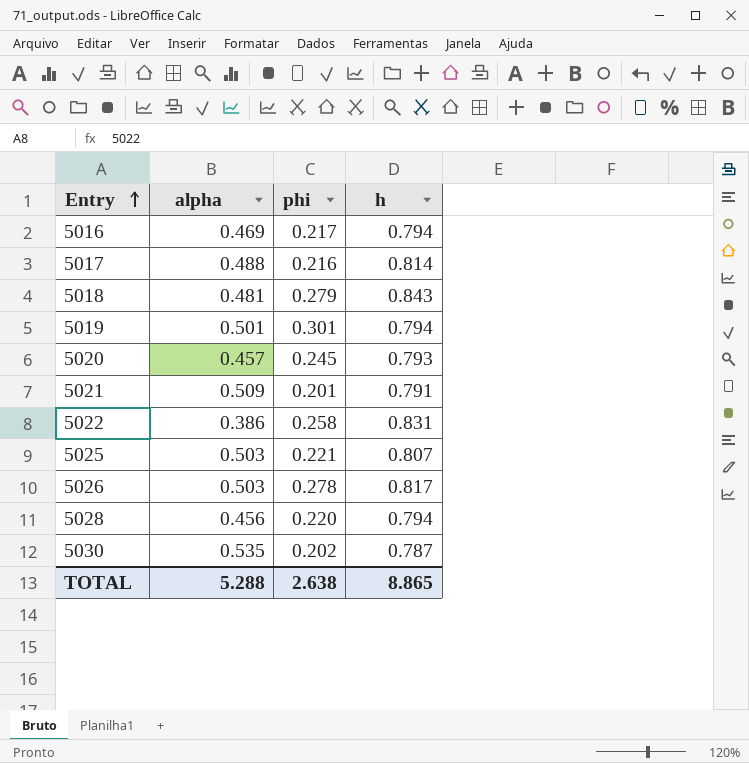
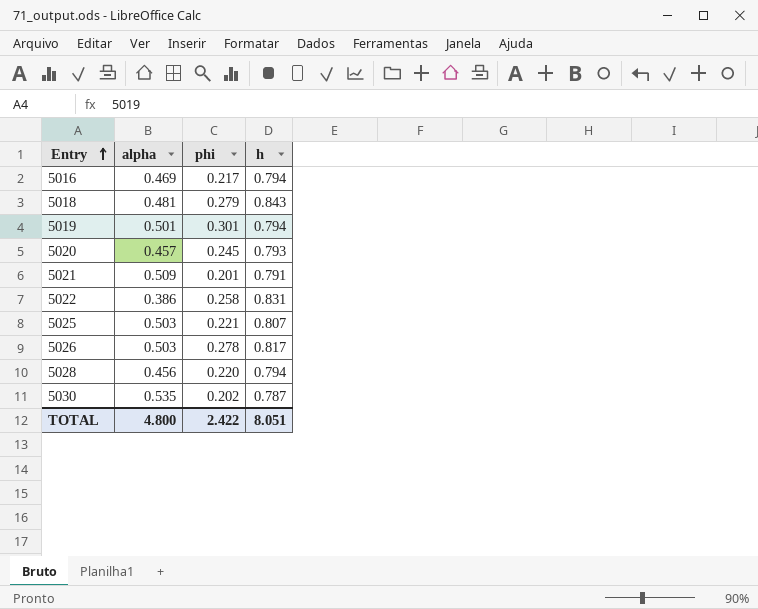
row 5017: 0.488 | 0.216 | 0.814 -> none
TOTAL | alpha: 5.288 -> 4.800
TOTAL | phi: 2.638 -> 2.422
TOTAL | h: 8.865 -> 8.051

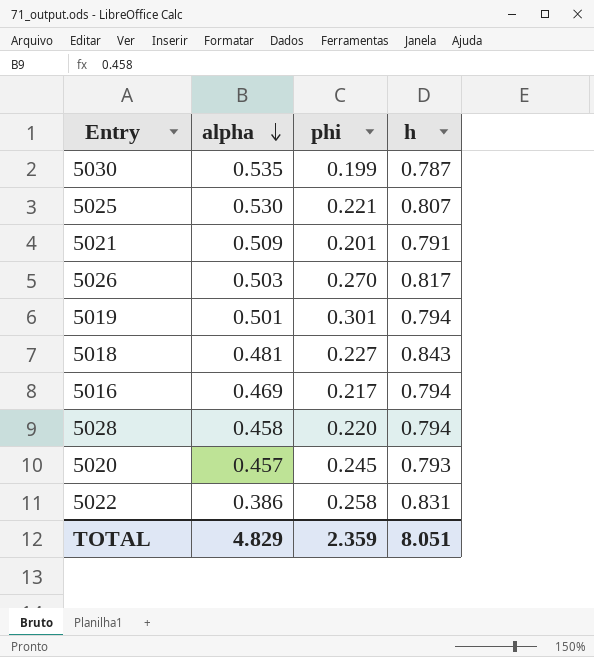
row order: Entry ascending -> alpha descending
5030 | phi: 0.202 -> 0.199
5025 | alpha: 0.503 -> 0.530
5026 | phi: 0.278 -> 0.270
5018 | phi: 0.279 -> 0.227
5028 | alpha: 0.456 -> 0.458
TOTAL | alpha: 4.800 -> 4.829
TOTAL | phi: 2.422 -> 2.359

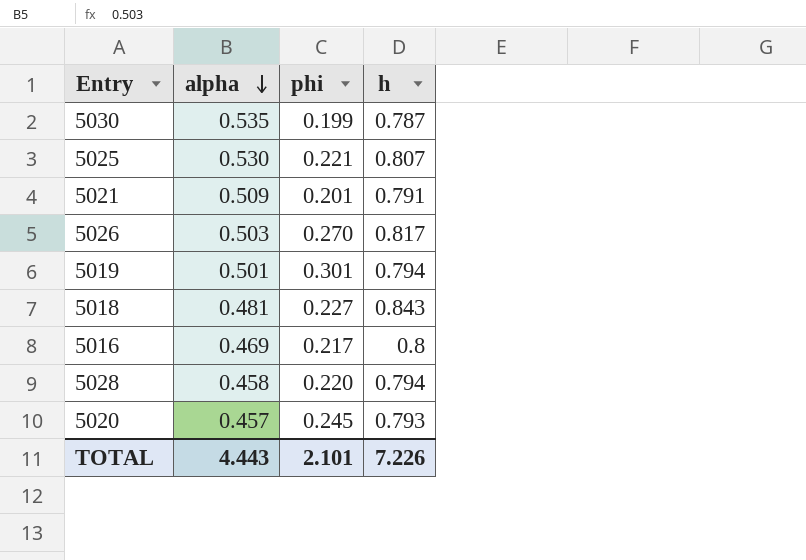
row 5022: 0.386 | 0.258 | 0.831 -> none
5016 | h: 0.794 -> 0.8
TOTAL | alpha: 4.829 -> 4.443
TOTAL | phi: 2.359 -> 2.101
TOTAL | h: 8.051 -> 7.226

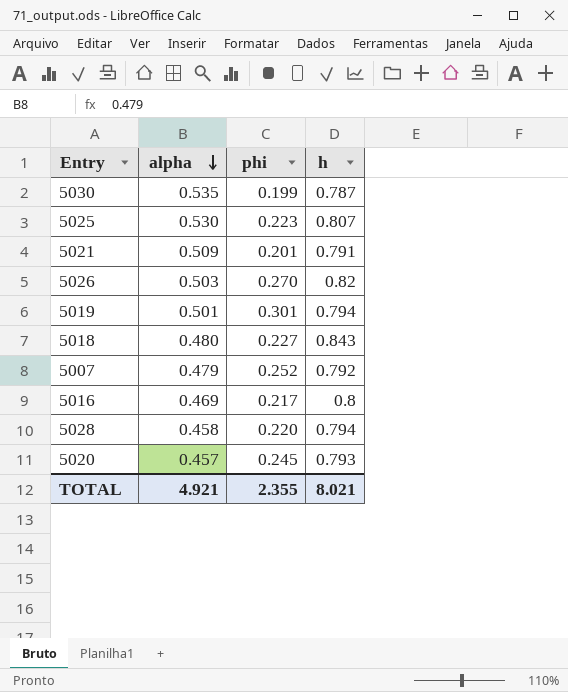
5025 | phi: 0.221 -> 0.223
5026 | h: 0.817 -> 0.82
5018 | alpha: 0.481 -> 0.480
row 5007: none -> 0.479 | 0.252 | 0.792
TOTAL | alpha: 4.443 -> 4.921
TOTAL | phi: 2.101 -> 2.355
TOTAL | h: 7.226 -> 8.021

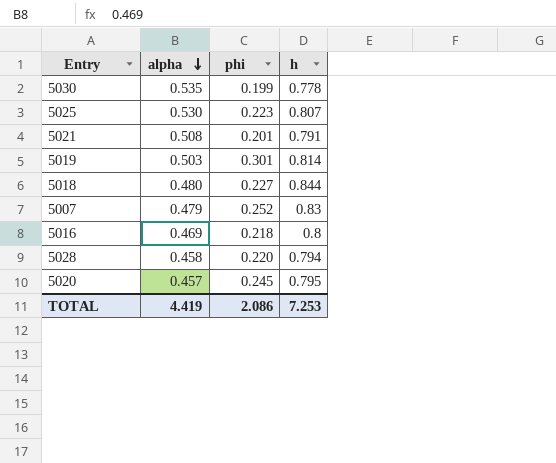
row 5026: 0.503 | 0.270 | 0.82 -> none
5030 | h: 0.787 -> 0.778
5021 | alpha: 0.509 -> 0.508
5019 | alpha: 0.501 -> 0.503
5019 | h: 0.794 -> 0.814
5018 | h: 0.843 -> 0.844
5007 | h: 0.792 -> 0.83
5016 | phi: 0.217 -> 0.218
5020 | h: 0.793 -> 0.795
TOTAL | alpha: 4.921 -> 4.419
TOTAL | phi: 2.355 -> 2.086
TOTAL | h: 8.021 -> 7.253

